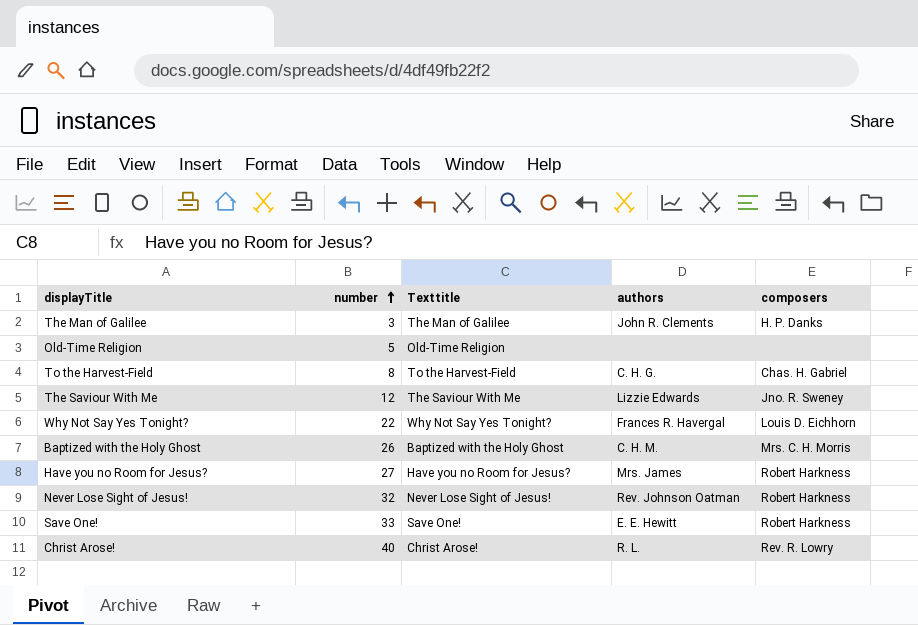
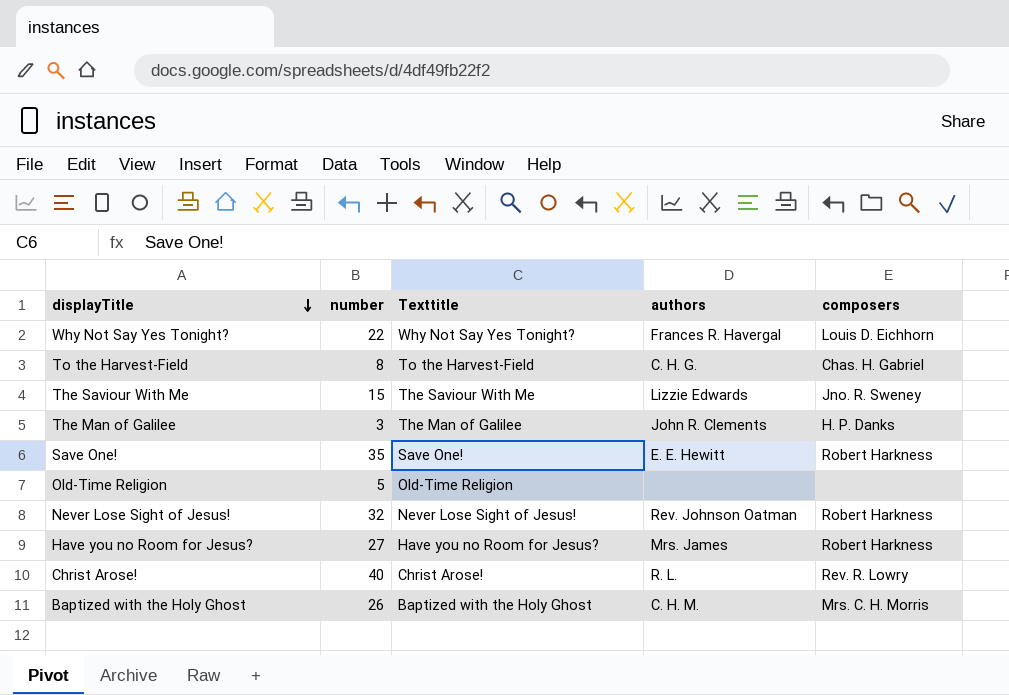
row order: number ascending -> displayTitle descending
The Saviour With Me | number: 12 -> 15
Save One! | number: 33 -> 35

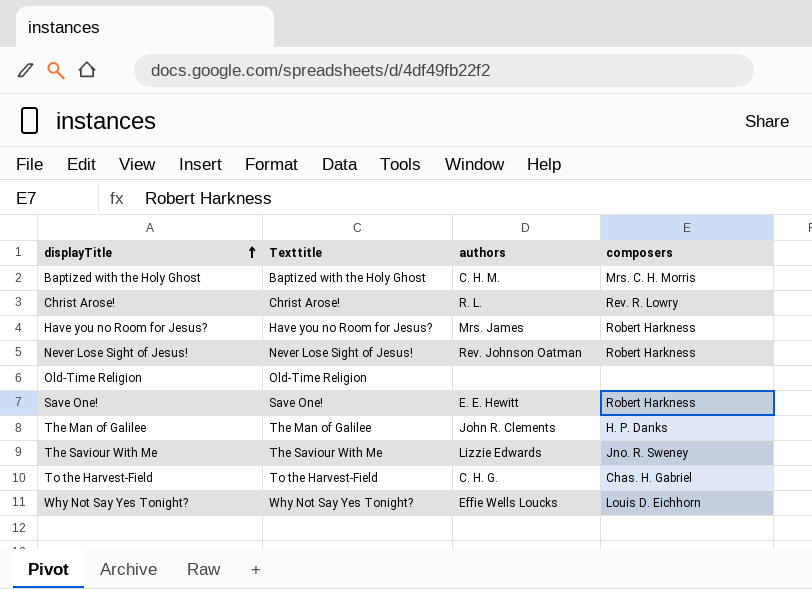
row order: displayTitle descending -> displayTitle ascending
column number | position: 2 -> none
Why Not Say Yes Tonight? | authors: Frances R. Havergal -> Effie Wells Loucks

